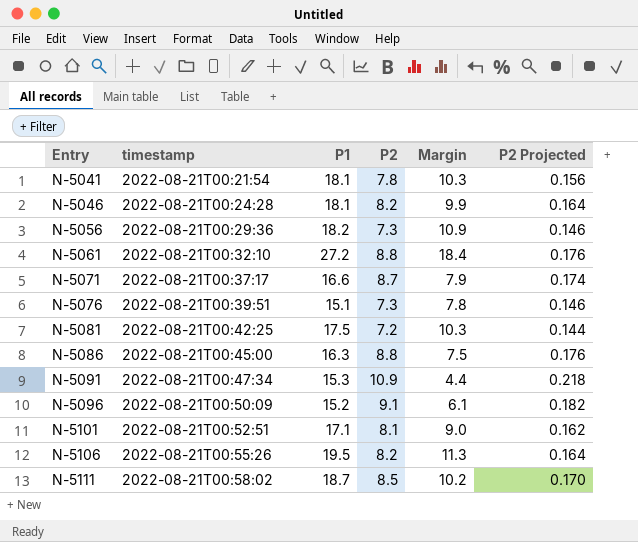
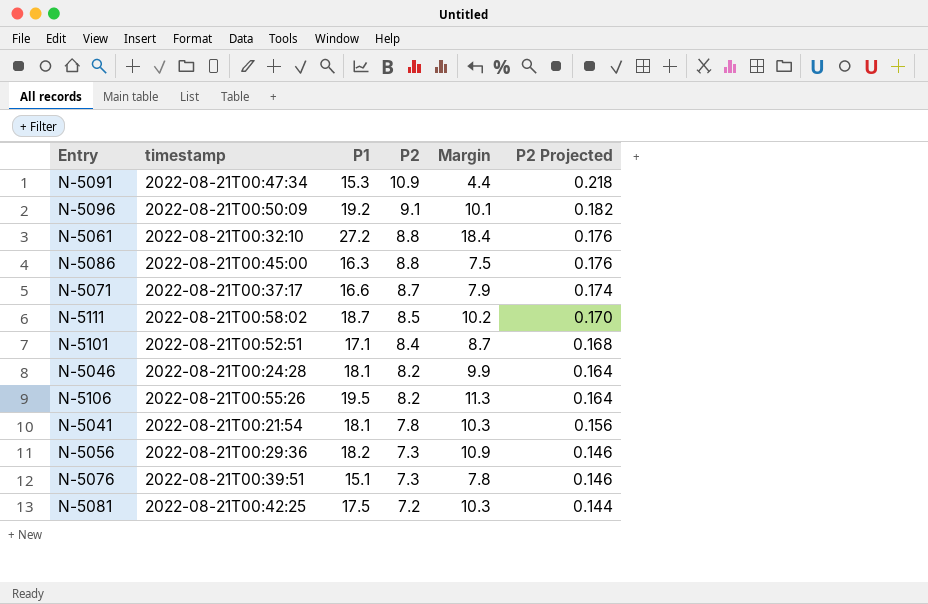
row order: Entry ascending -> P2 descending
N-5096 | P1: 15.2 -> 19.2
N-5096 | Margin: 6.1 -> 10.1
N-5101 | P2: 8.1 -> 8.4
N-5101 | Margin: 9.0 -> 8.7
N-5101 | P2 Projected: 0.162 -> 0.168

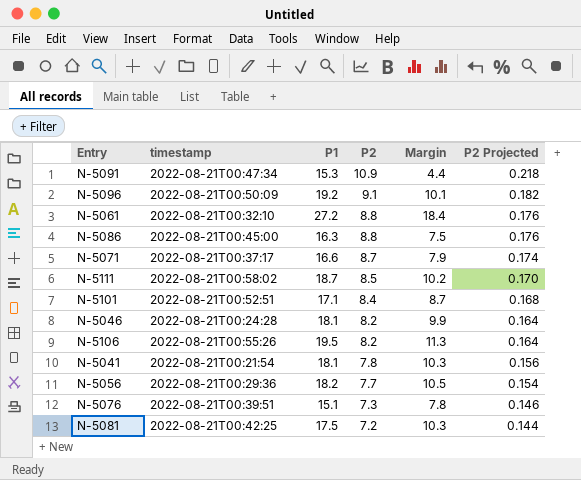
N-5056 | P2: 7.3 -> 7.7
N-5056 | Margin: 10.9 -> 10.5
N-5056 | P2 Projected: 0.146 -> 0.154

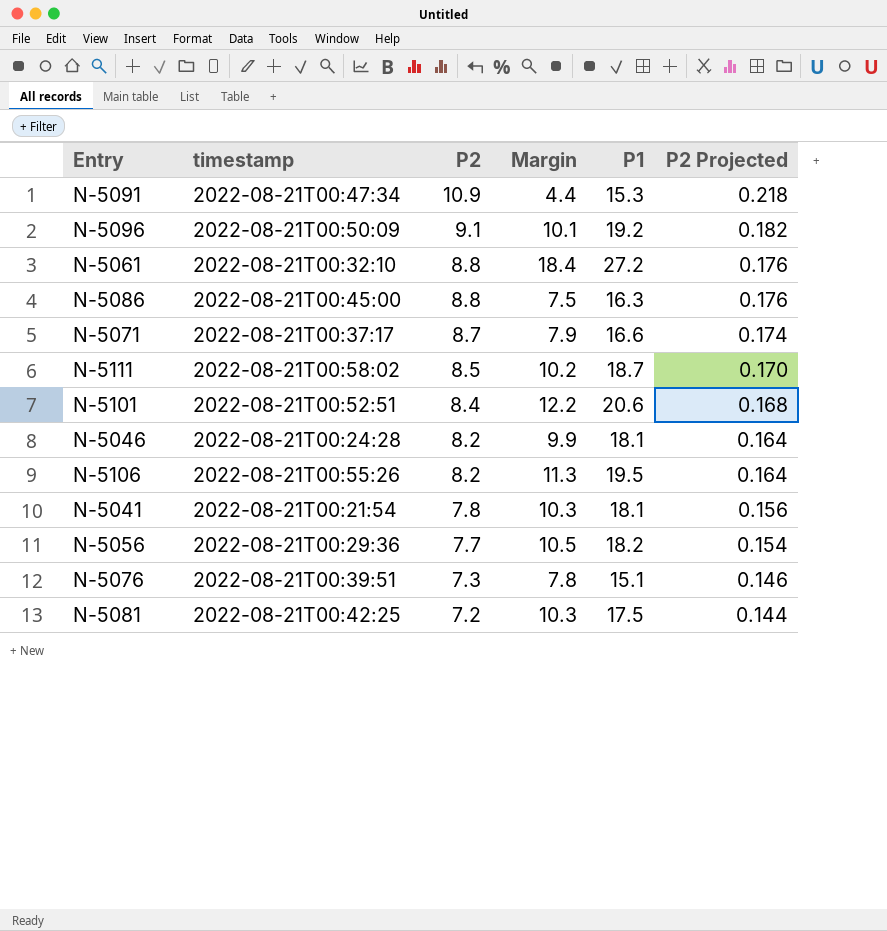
column P1 | position: 3 -> 5
N-5101 | Margin: 8.7 -> 12.2
N-5101 | P1: 17.1 -> 20.6

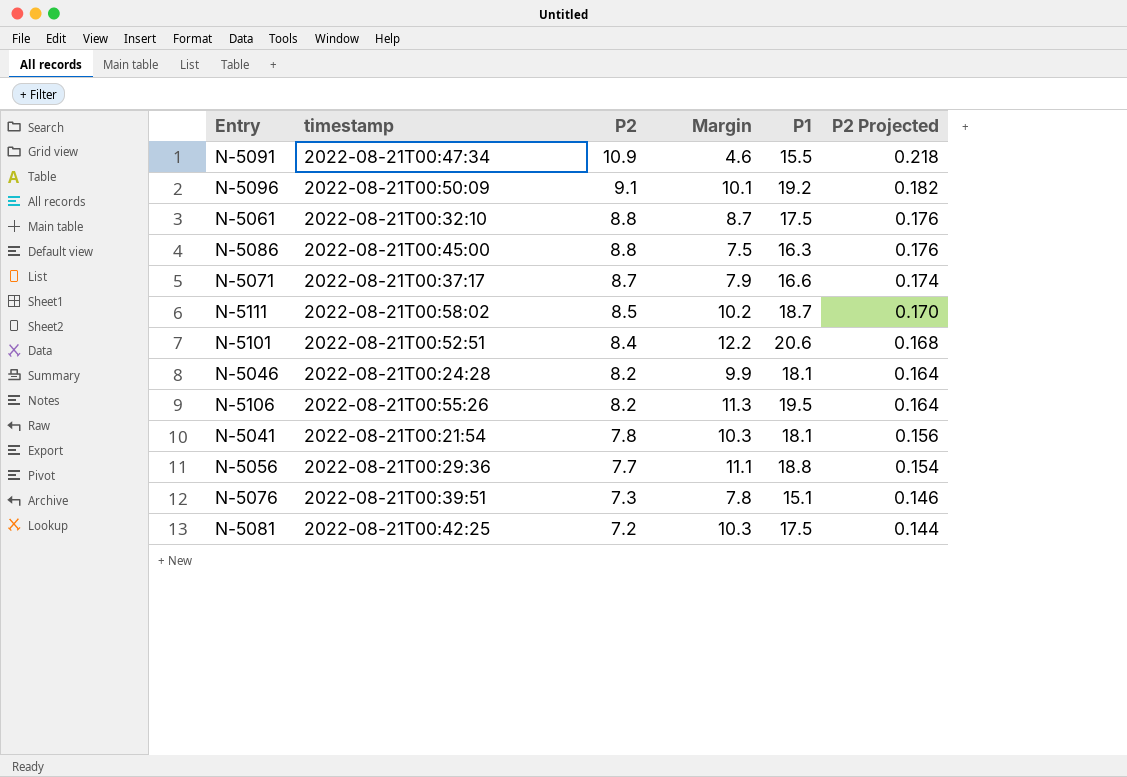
N-5091 | Margin: 4.4 -> 4.6
N-5091 | P1: 15.3 -> 15.5
N-5061 | Margin: 18.4 -> 8.7
N-5061 | P1: 27.2 -> 17.5
N-5056 | Margin: 10.5 -> 11.1
N-5056 | P1: 18.2 -> 18.8

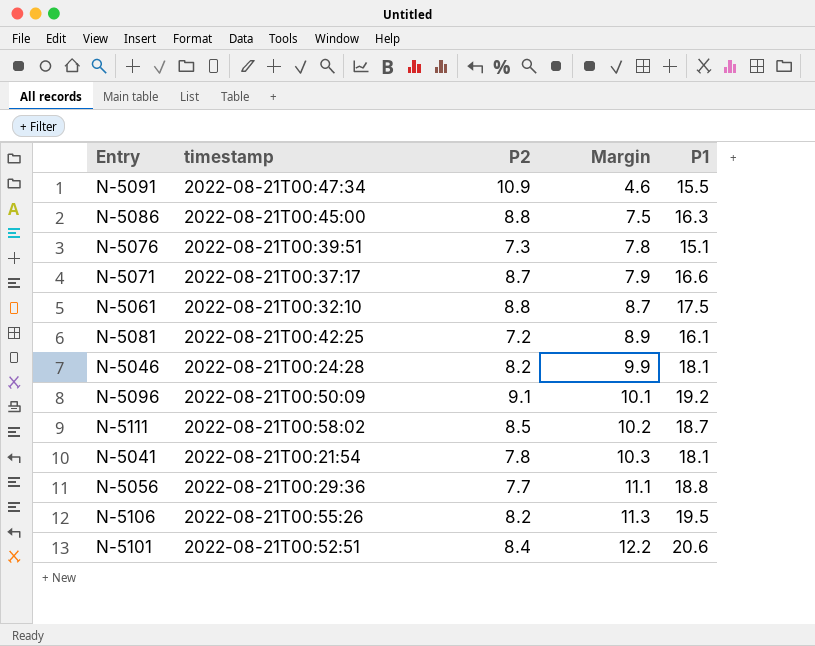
row order: P2 descending -> Margin ascending
column P2 Projected | formula: [P2] * 0.02 -> none
N-5081 | Margin: 10.3 -> 8.9
N-5081 | P1: 17.5 -> 16.1

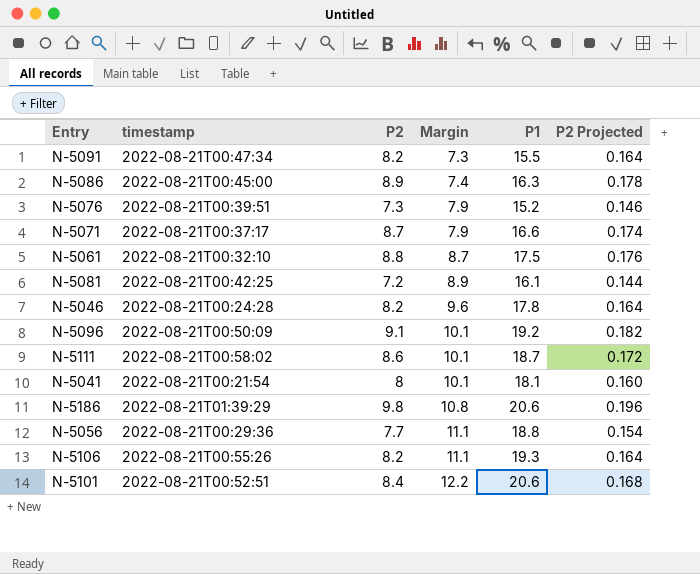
column P2 Projected | formula: none -> [P2] * 0.02
N-5091 | P2: 10.9 -> 8.2
N-5091 | Margin: 4.6 -> 7.3
N-5086 | P2: 8.8 -> 8.9
N-5086 | Margin: 7.5 -> 7.4
N-5076 | Margin: 7.8 -> 7.9
N-5076 | P1: 15.1 -> 15.2
N-5046 | Margin: 9.9 -> 9.6
N-5046 | P1: 18.1 -> 17.8
N-5111 | P2: 8.5 -> 8.6
N-5111 | Margin: 10.2 -> 10.1
N-5041 | P2: 7.8 -> 8
N-5041 | Margin: 10.3 -> 10.1
row N-5186: none -> 2022-08-21T01:39:29 | 9.8 | 10.8 | 20.6 | 0.196
N-5106 | Margin: 11.3 -> 11.1
N-5106 | P1: 19.5 -> 19.3

